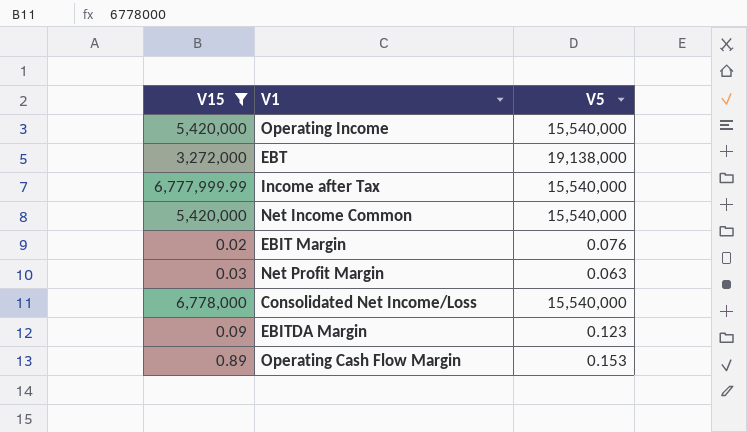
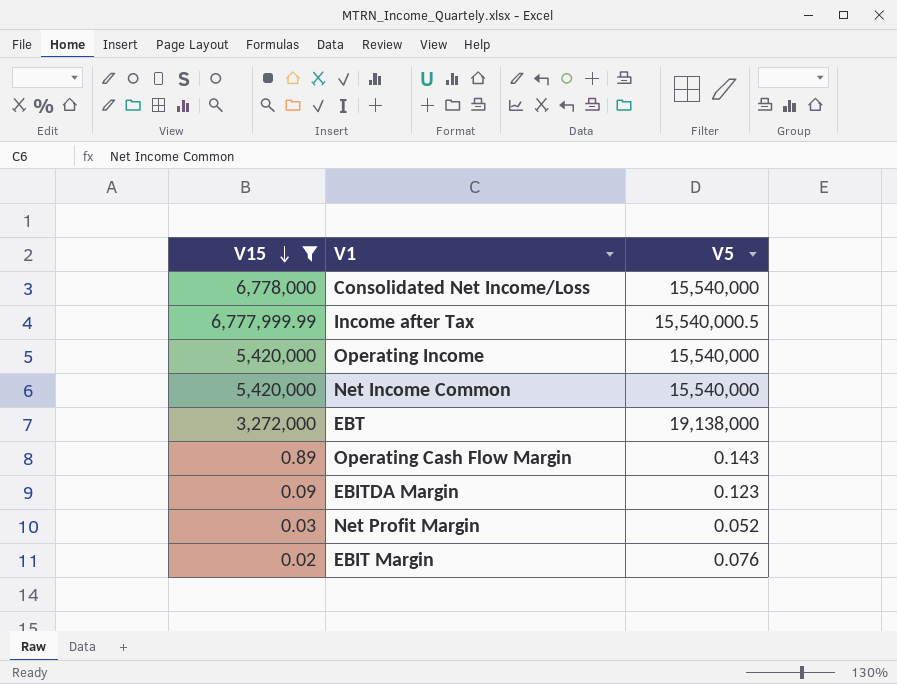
row order: none -> V15 descending
Income after Tax | V5: 15,540,000 -> 15,540,000.5
Operating Cash Flow Margin | V5: 0.153 -> 0.143
Net Profit Margin | V5: 0.063 -> 0.052

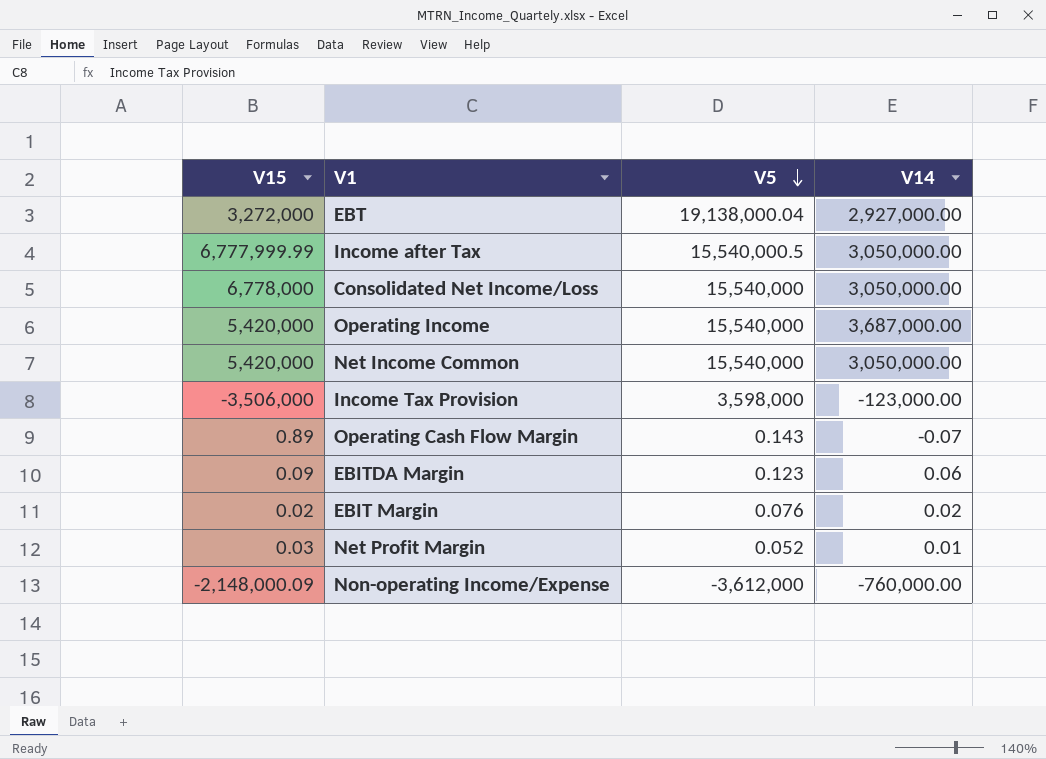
filter: V15 >= 0.02 -> none
row order: V15 descending -> V5 descending
column V14 | position: none -> 4
EBT | V5: 19,138,000 -> 19,138,000.04

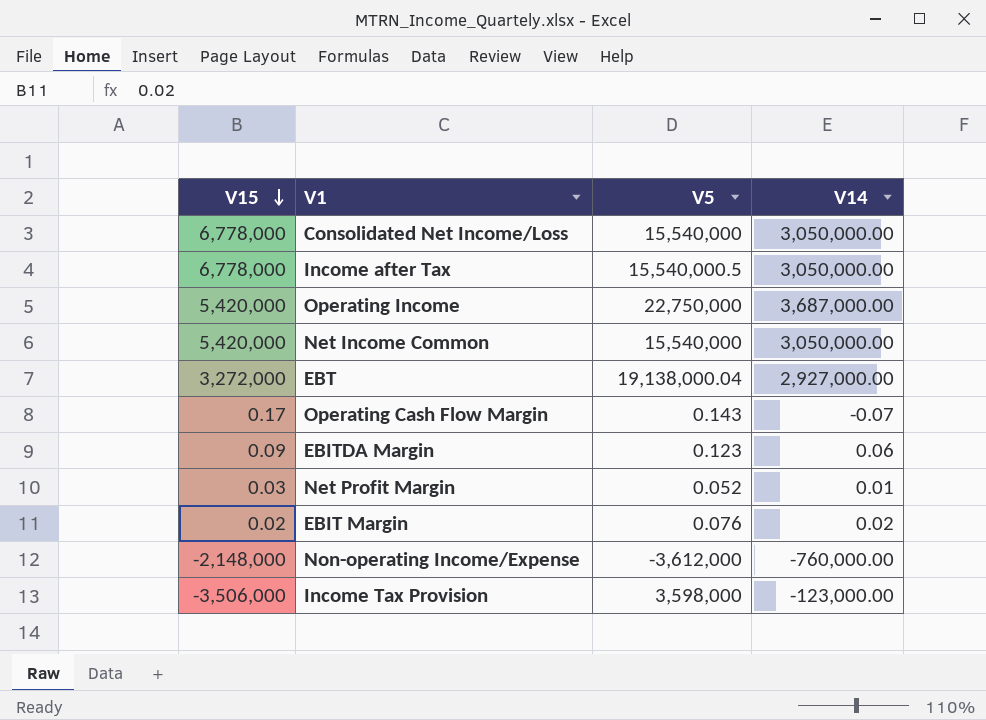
row order: V5 descending -> V15 descending
Income after Tax | V15: 6,777,999.99 -> 6,778,000
Operating Income | V5: 15,540,000 -> 22,750,000
Operating Cash Flow Margin | V15: 0.89 -> 0.17
Non-operating Income/Expense | V15: -2,148,000.09 -> -2,148,000

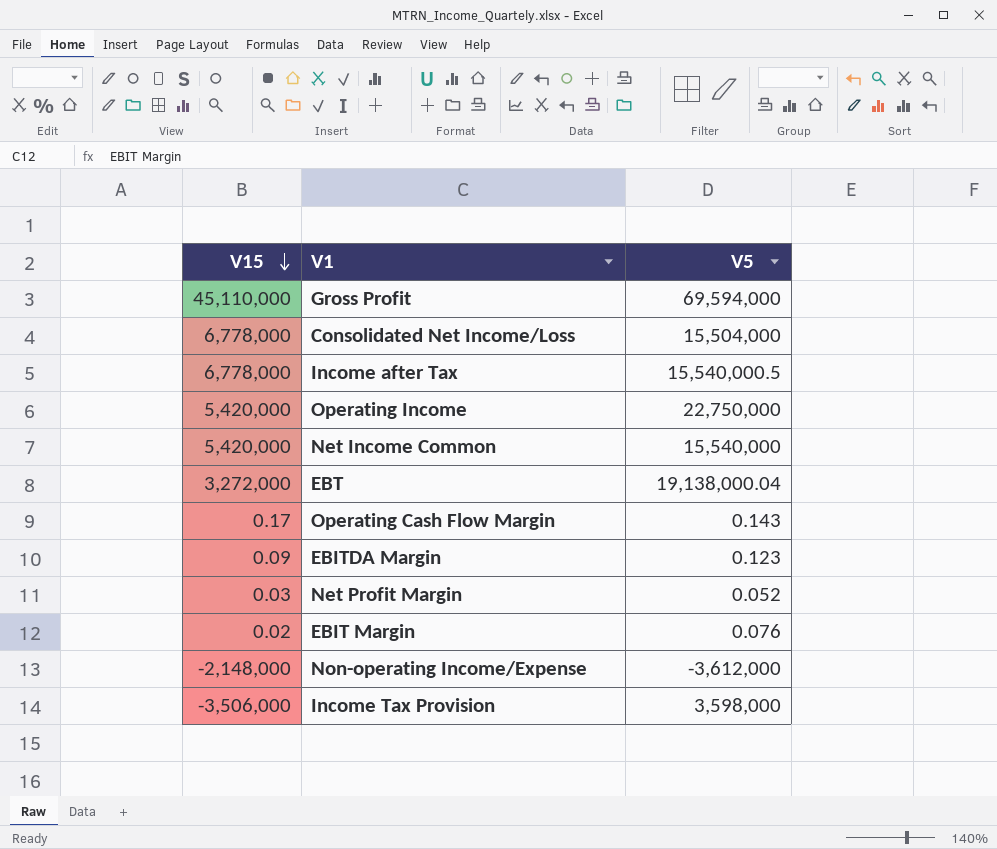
column V14 | position: 4 -> none
row Gross Profit: none -> 45,110,000 | 69,594,000
Consolidated Net Income/Loss | V5: 15,540,000 -> 15,504,000

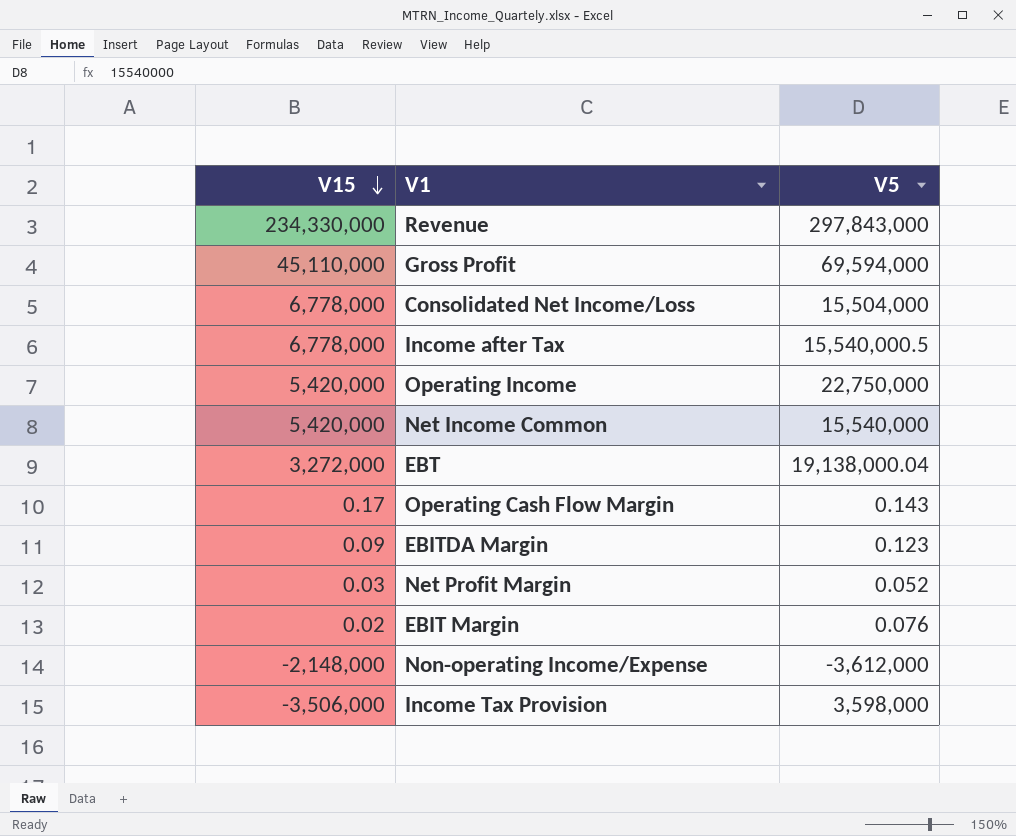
row Revenue: none -> 234,330,000 | 297,843,000

